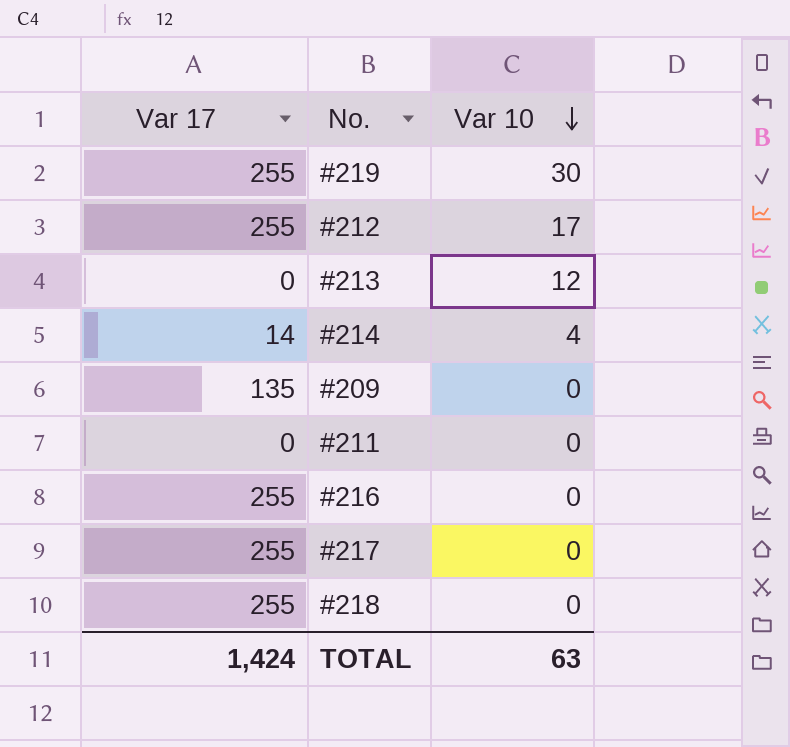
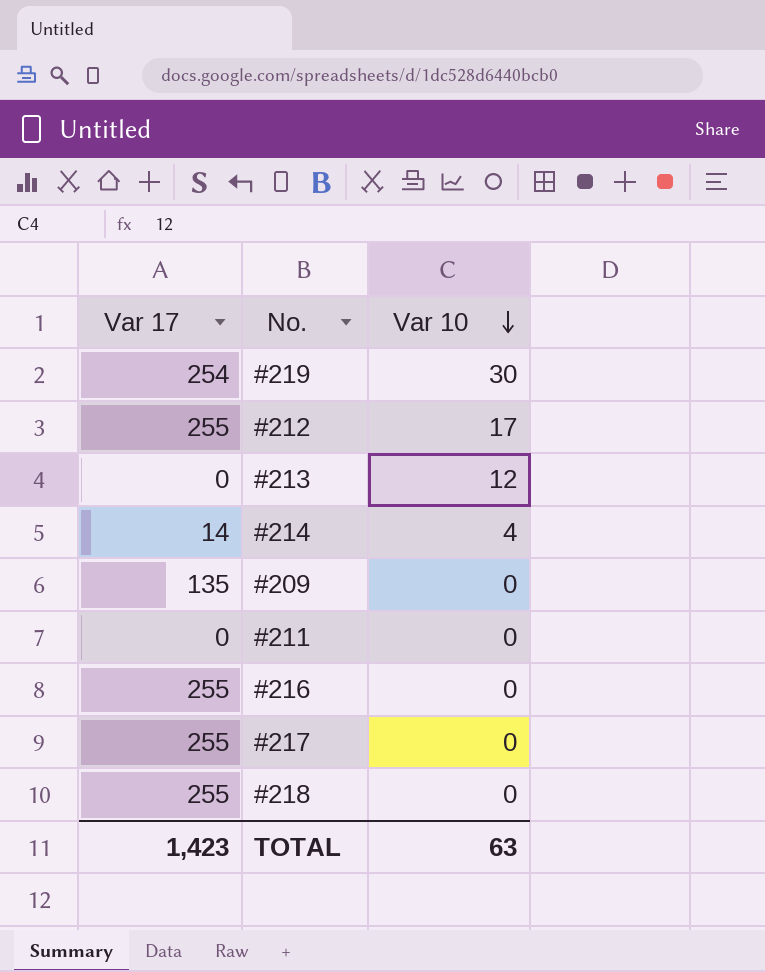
#219 | Var 17: 255 -> 254
TOTAL | Var 17: 1,424 -> 1,423

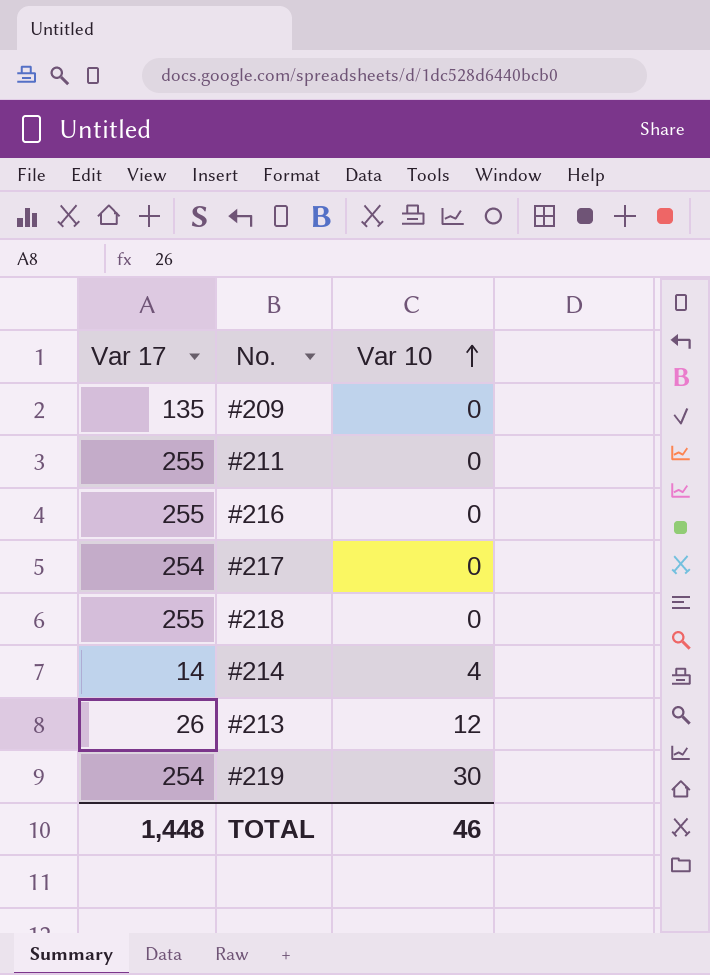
row order: Var 10 descending -> Var 10 ascending
row #212: 255 | 17 -> none
#211 | Var 17: 0 -> 255
#217 | Var 17: 255 -> 254
#213 | Var 17: 0 -> 26
TOTAL | Var 17: 1,423 -> 1,448
TOTAL | Var 10: 63 -> 46

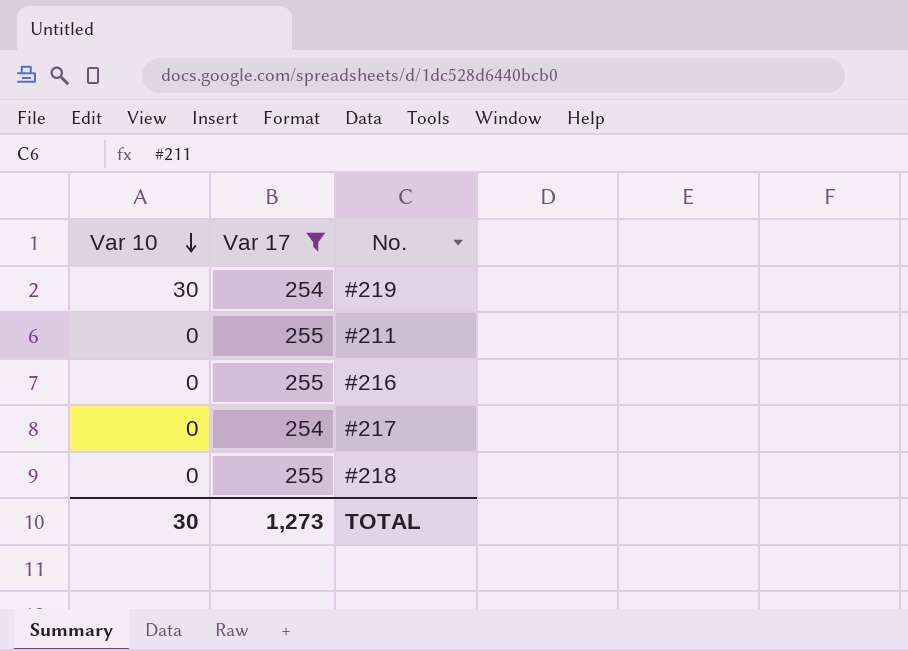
filter: none -> Var 17 >= 254
row order: Var 10 ascending -> Var 10 descending
column Var 10 | position: 3 -> 1
TOTAL | Var 10: 46 -> 30
TOTAL | Var 17: 1,448 -> 1,273

